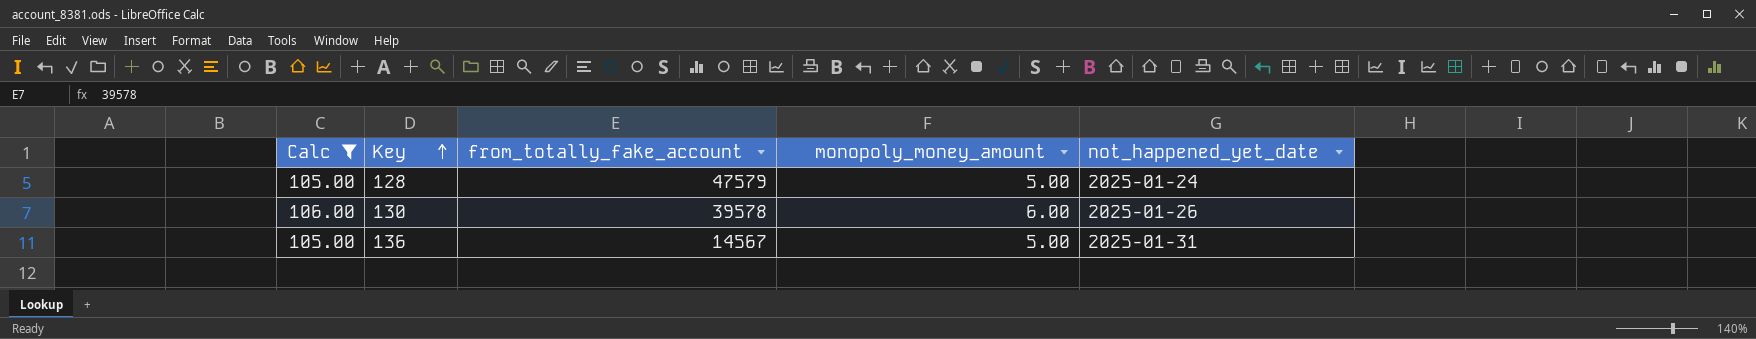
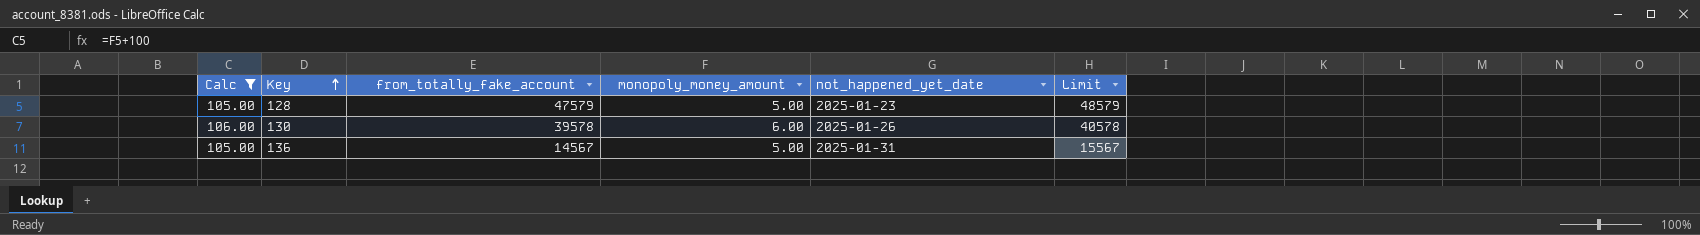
column Limit | formula: none -> [from_totally_fake_account] + 1000
128 | not_happened_yet_date: 2025-01-24 -> 2025-01-23

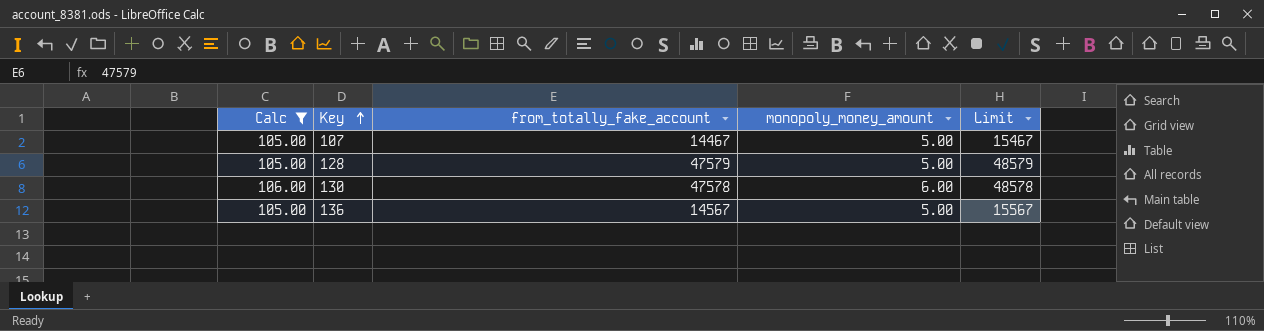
column not_happened_yet_date | position: 5 -> none
row 107: none -> 105.00 | 14467 | 5.00 | 15467
130 | from_totally_fake_account: 39578 -> 47578
130 | Limit: 40578 -> 48578

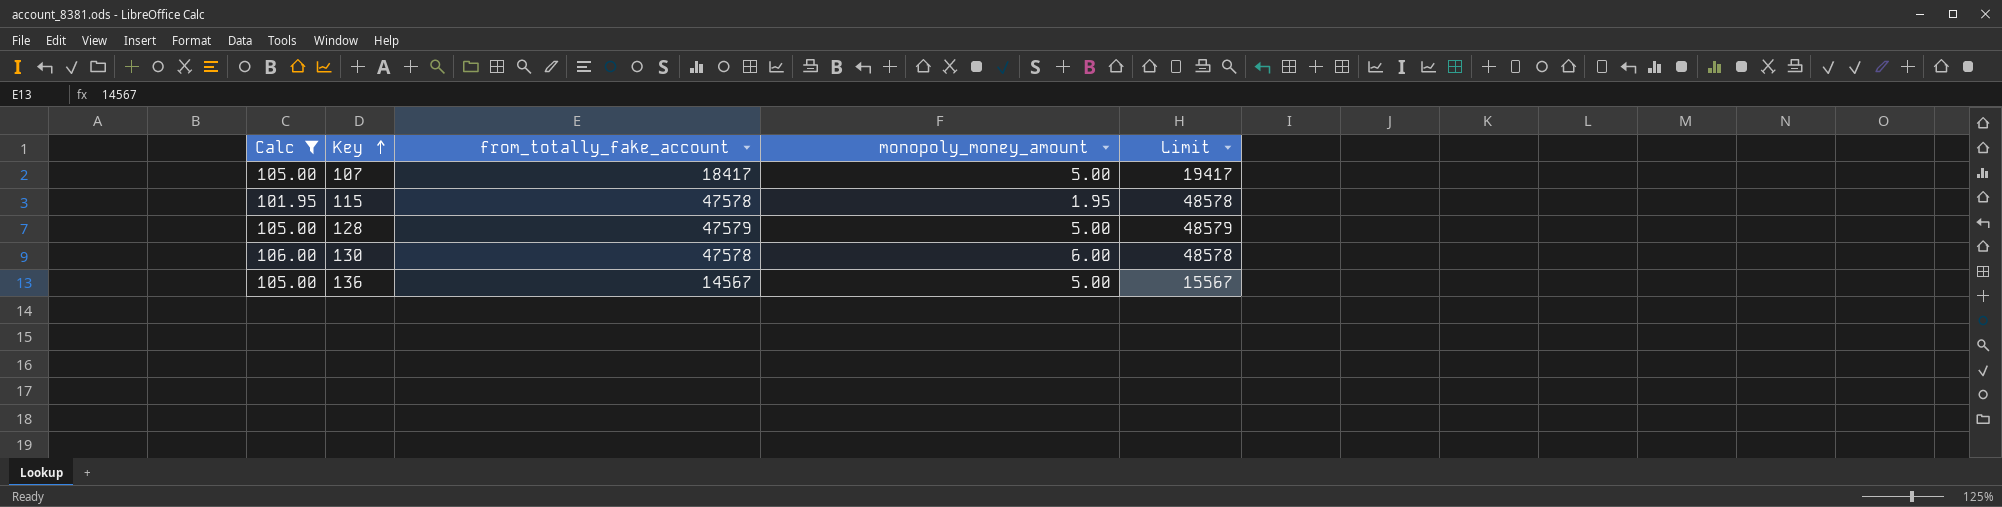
107 | from_totally_fake_account: 14467 -> 18417
107 | Limit: 15467 -> 19417
row 115: none -> 101.95 | 47578 | 1.95 | 48578

